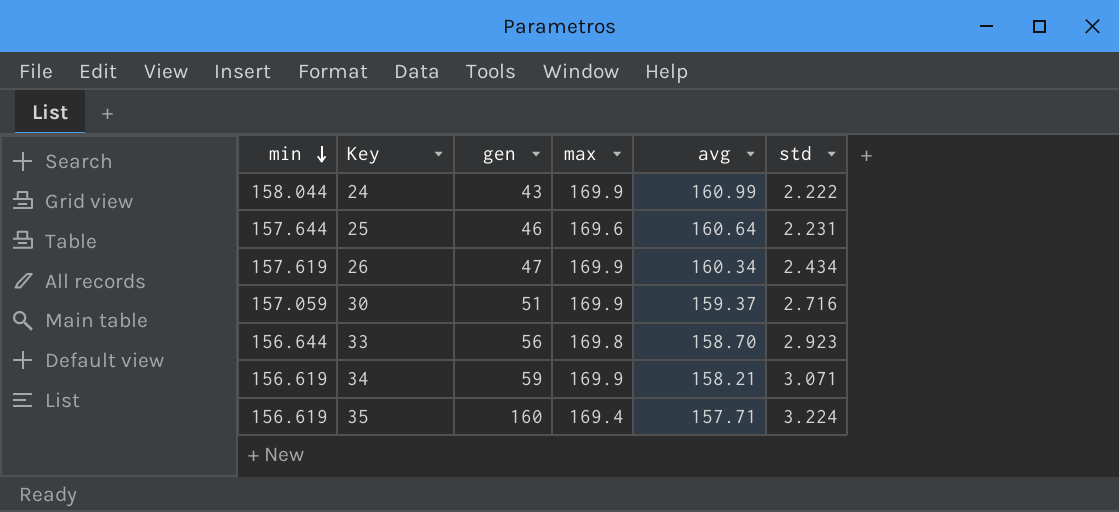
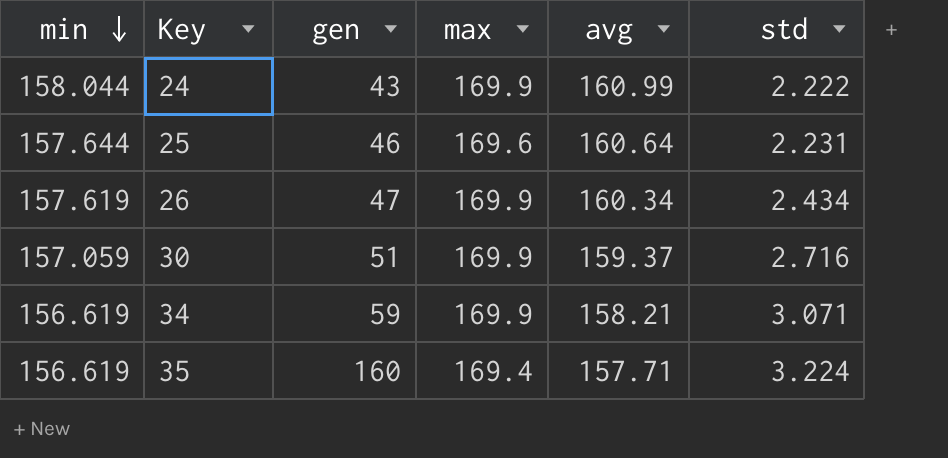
row 33: 156.644 | 56 | 169.8 | 158.70 | 2.923 -> none

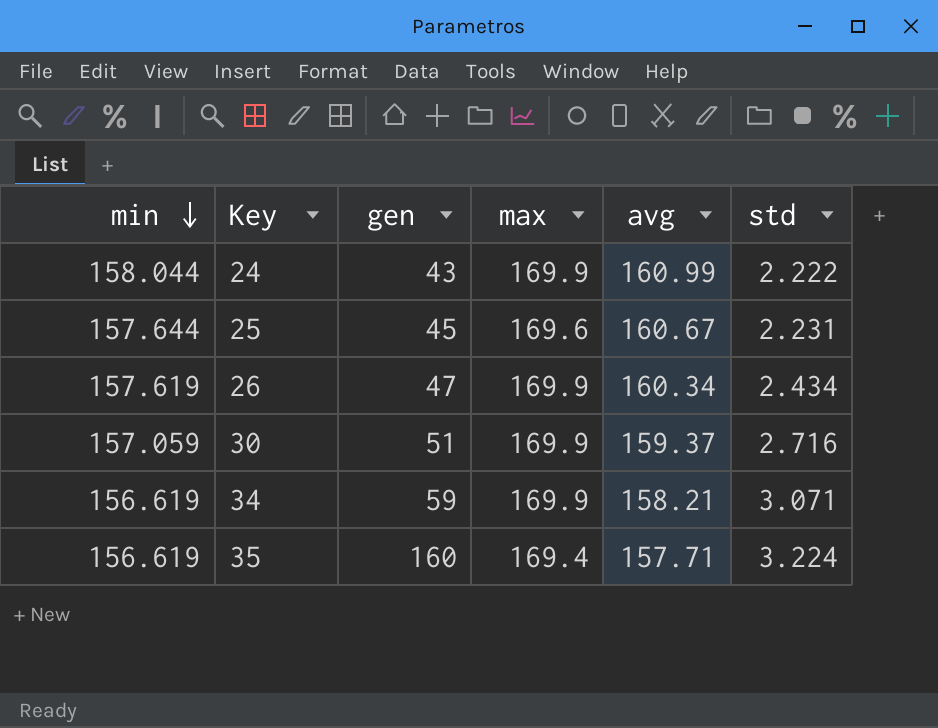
25 | gen: 46 -> 45
25 | avg: 160.64 -> 160.67

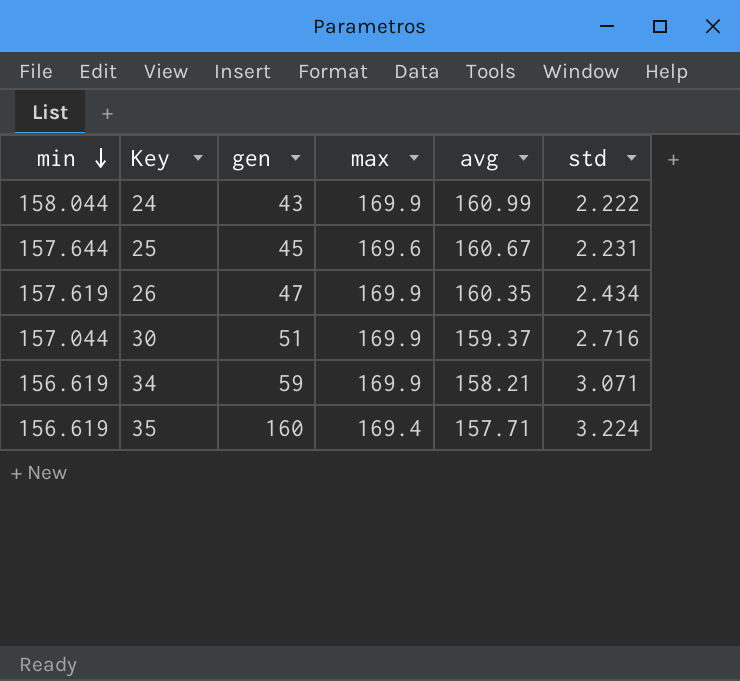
26 | avg: 160.34 -> 160.35
30 | min: 157.059 -> 157.044

